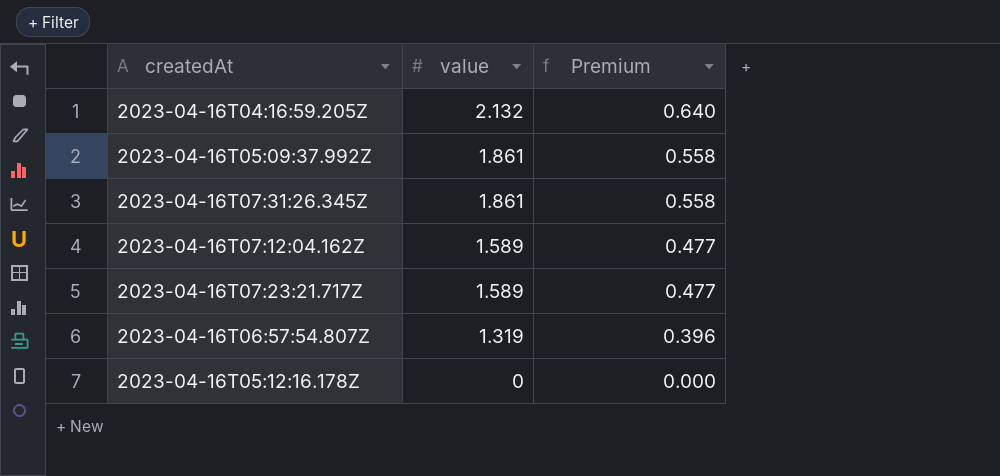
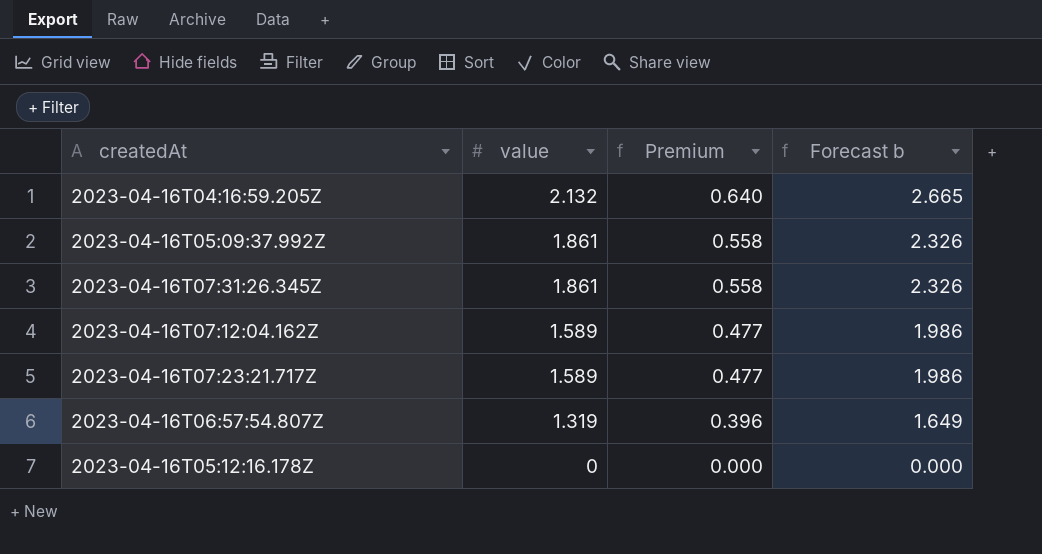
column Forecast b | formula: none -> [value] * 1.25

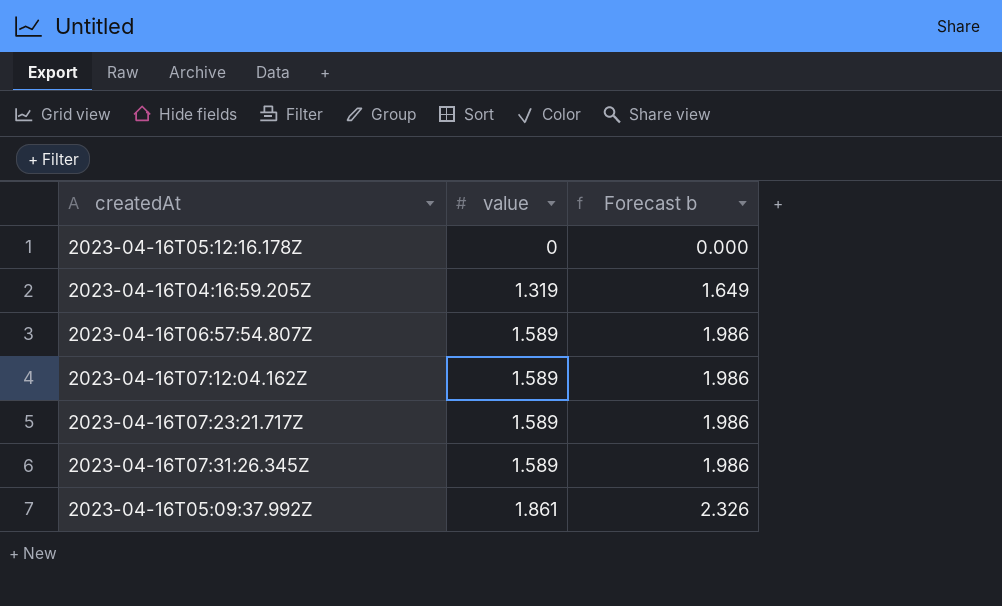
row order: value descending -> value ascending
column Premium | formula: [value] * 0.3 -> none
2023-04-16T04:16:59.205Z | value: 2.132 -> 1.319
2023-04-16T04:16:59.205Z | Forecast b: 2.665 -> 1.649
2023-04-16T06:57:54.807Z | value: 1.319 -> 1.589
2023-04-16T06:57:54.807Z | Forecast b: 1.649 -> 1.986
2023-04-16T07:31:26.345Z | value: 1.861 -> 1.589
2023-04-16T07:31:26.345Z | Forecast b: 2.326 -> 1.986

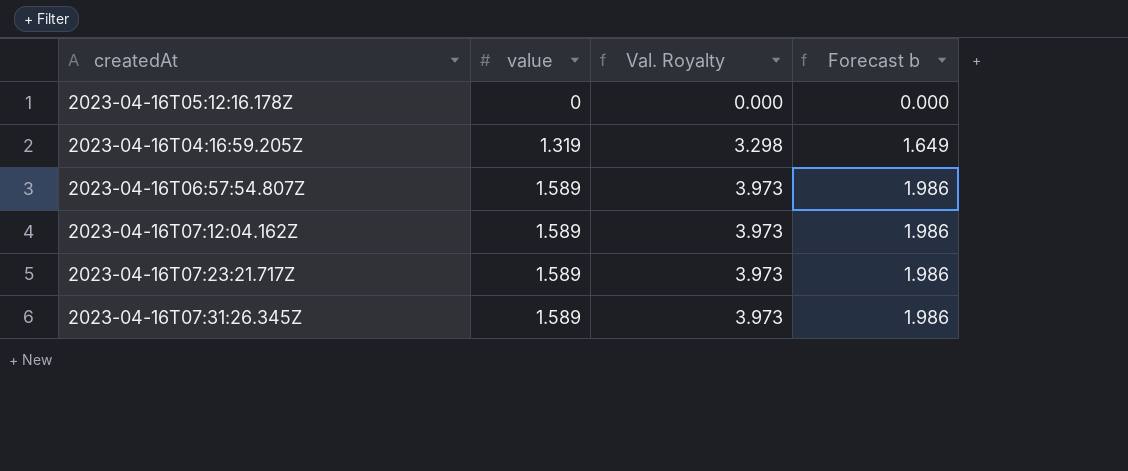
column Val. Royalty | formula: none -> [value] * 2.5
row 2023-04-16T05:09:37.992Z: 1.861 | 2.326 -> none

